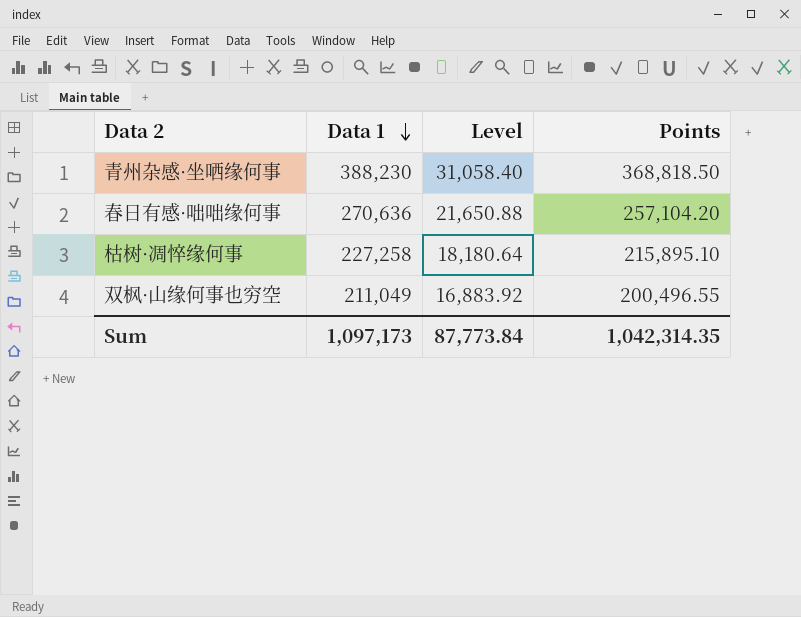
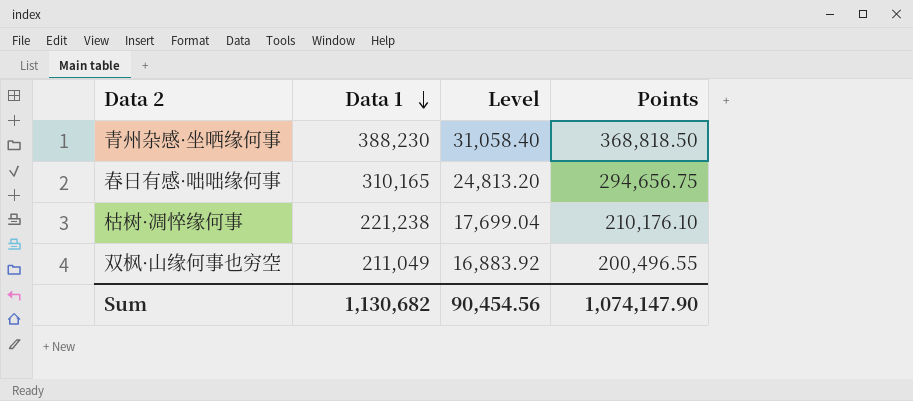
春日有感·咄咄缘何事 | Data 1: 270,636 -> 310,165
春日有感·咄咄缘何事 | Level: 21,650.88 -> 24,813.20
春日有感·咄咄缘何事 | Points: 257,104.20 -> 294,656.75
枯树·凋悴缘何事 | Data 1: 227,258 -> 221,238
枯树·凋悴缘何事 | Level: 18,180.64 -> 17,699.04
枯树·凋悴缘何事 | Points: 215,895.10 -> 210,176.10
Sum | Data 1: 1,097,173 -> 1,130,682
Sum | Level: 87,773.84 -> 90,454.56
Sum | Points: 1,042,314.35 -> 1,074,147.90

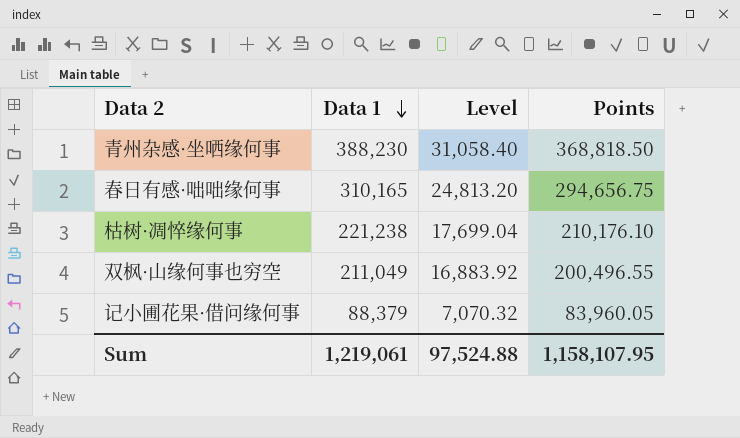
row 记小圃花果·借问缘何事: none -> 88,379 | 7,070.32 | 83,960.05
Sum | Data 1: 1,130,682 -> 1,219,061
Sum | Level: 90,454.56 -> 97,524.88
Sum | Points: 1,074,147.90 -> 1,158,107.95

